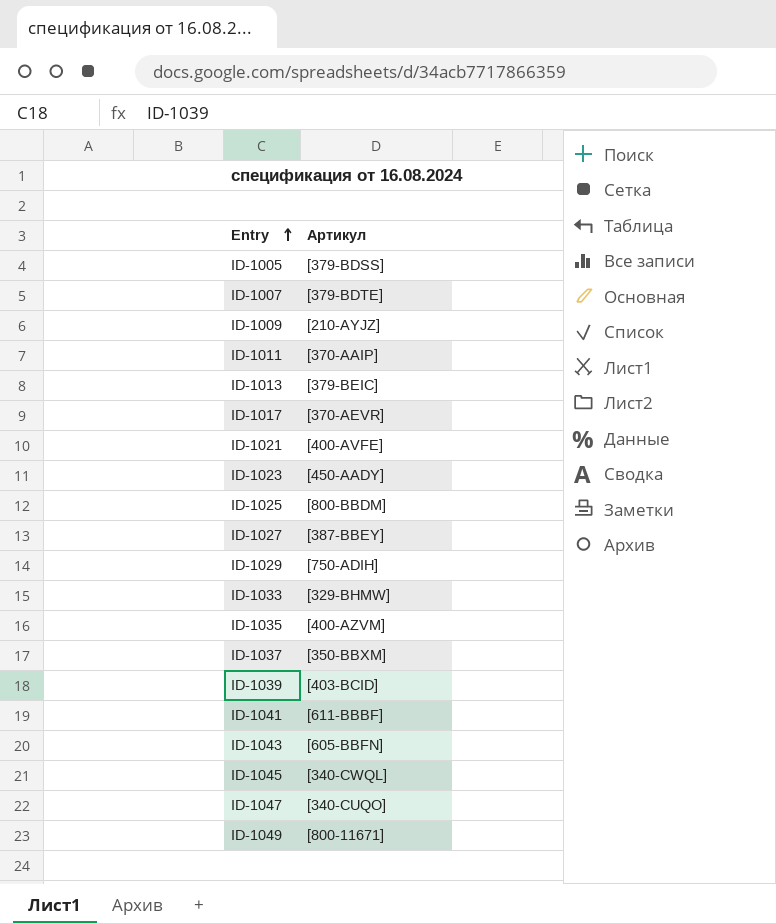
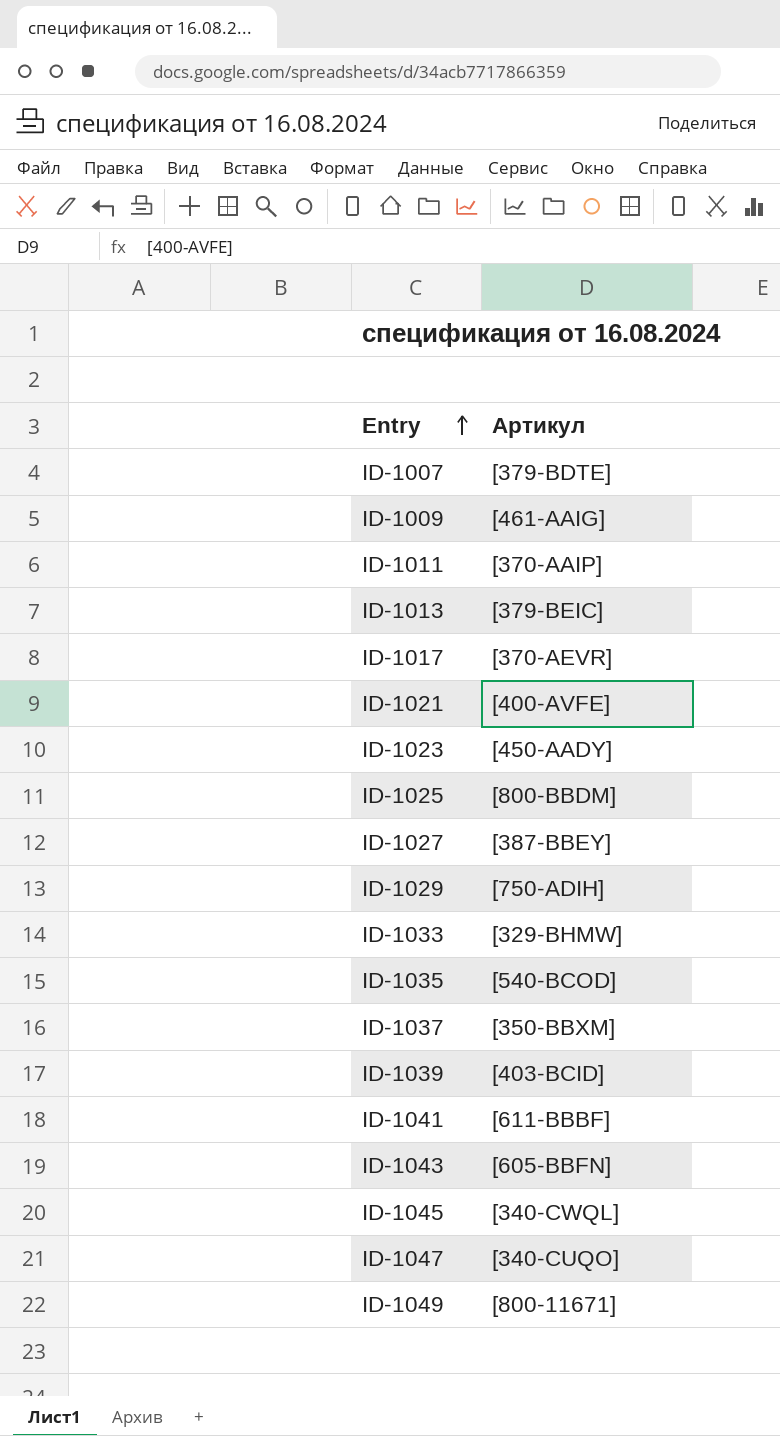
row ID-1005: [379-BDSS] -> none
ID-1009 | Артикул: [210-AYJZ] -> [461-AAIG]
ID-1035 | Артикул: [400-AZVM] -> [540-BCOD]

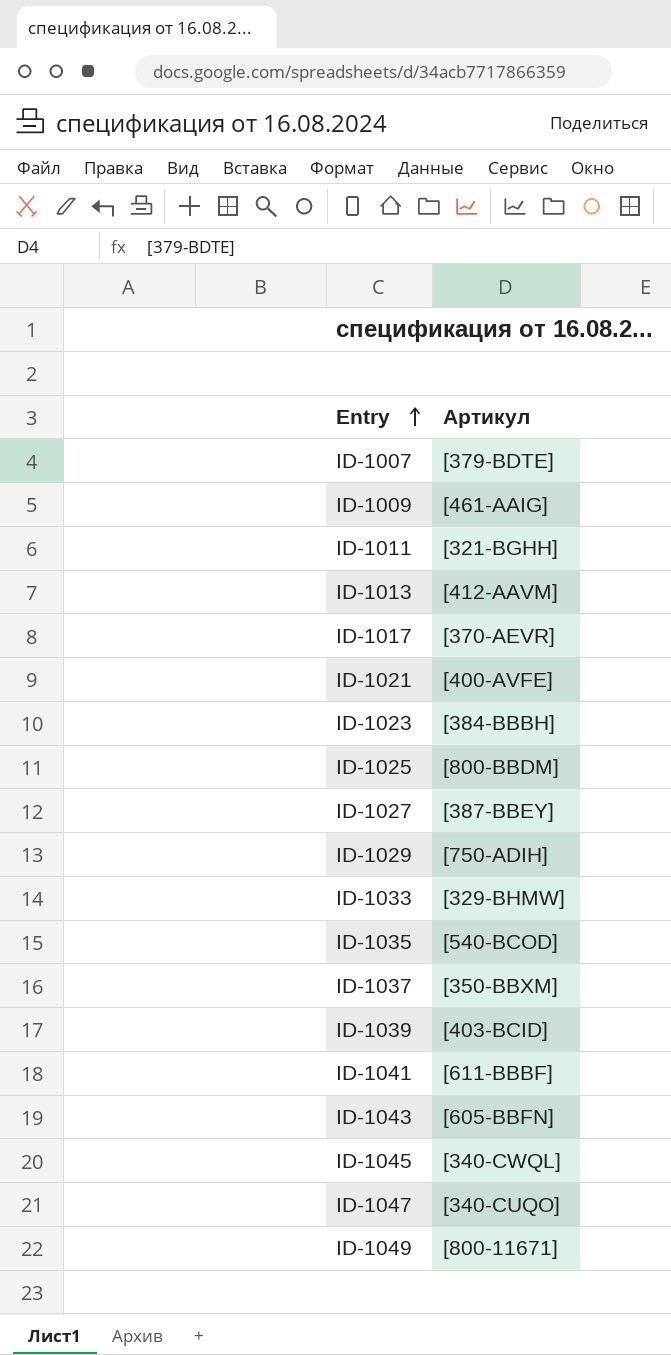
ID-1011 | Артикул: [370-AAIP] -> [321-BGHH]
ID-1013 | Артикул: [379-BEIC] -> [412-AAVM]
ID-1023 | Артикул: [450-AADY] -> [384-BBBH]

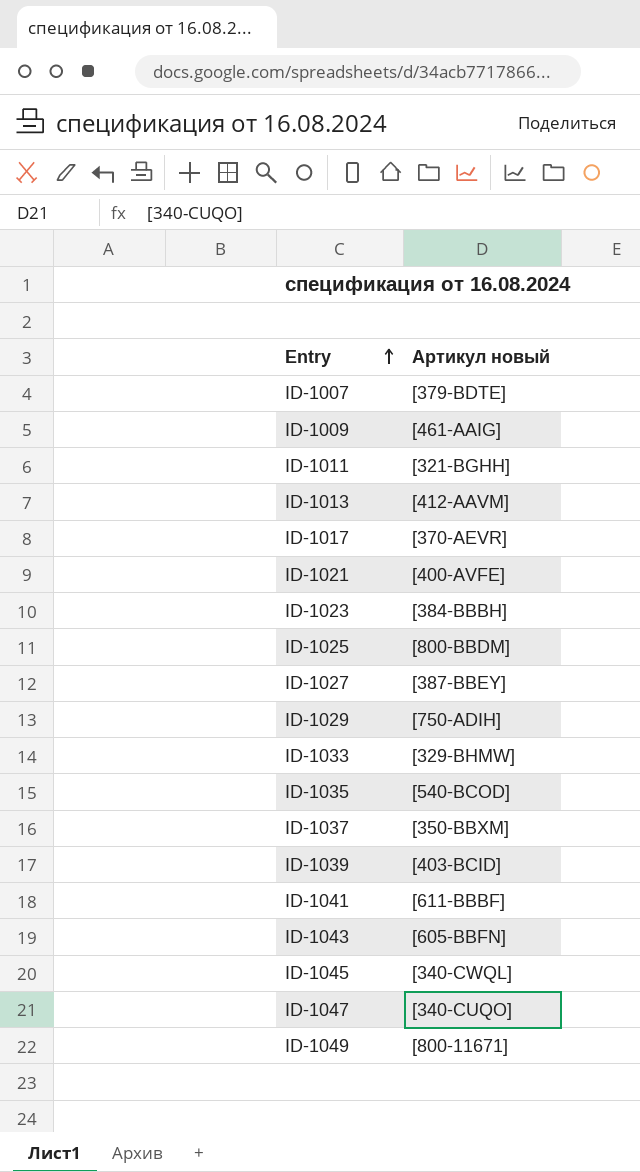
column name: Артикул -> Артикул новый

